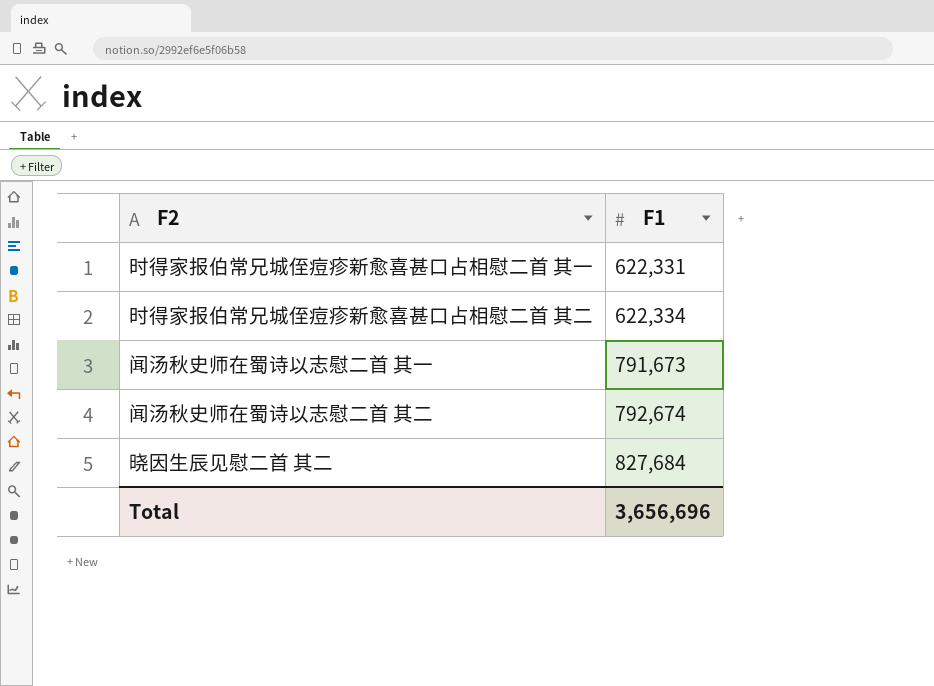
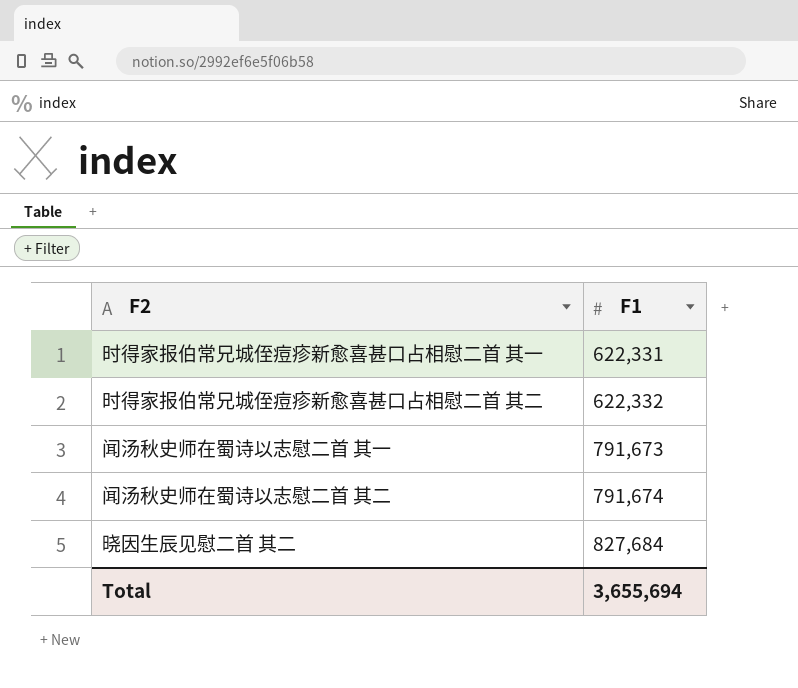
时得家报伯常兄城侄痘疹新愈喜甚口占相慰二首 其二 | F1: 622,334 -> 622,332
闻汤秋史师在蜀诗以志慰二首 其二 | F1: 792,674 -> 791,674
Total | F1: 3,656,696 -> 3,655,694

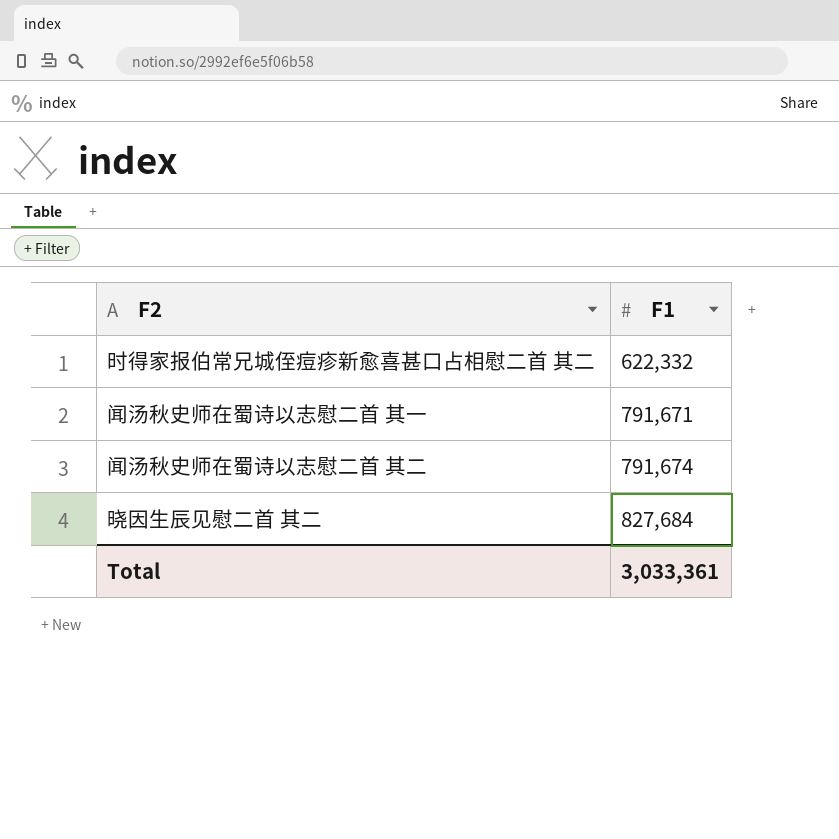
row 时得家报伯常兄城侄痘疹新愈喜甚口占相慰二首 其一: 622,331 -> none
闻汤秋史师在蜀诗以志慰二首 其一 | F1: 791,673 -> 791,671
Total | F1: 3,655,694 -> 3,033,361

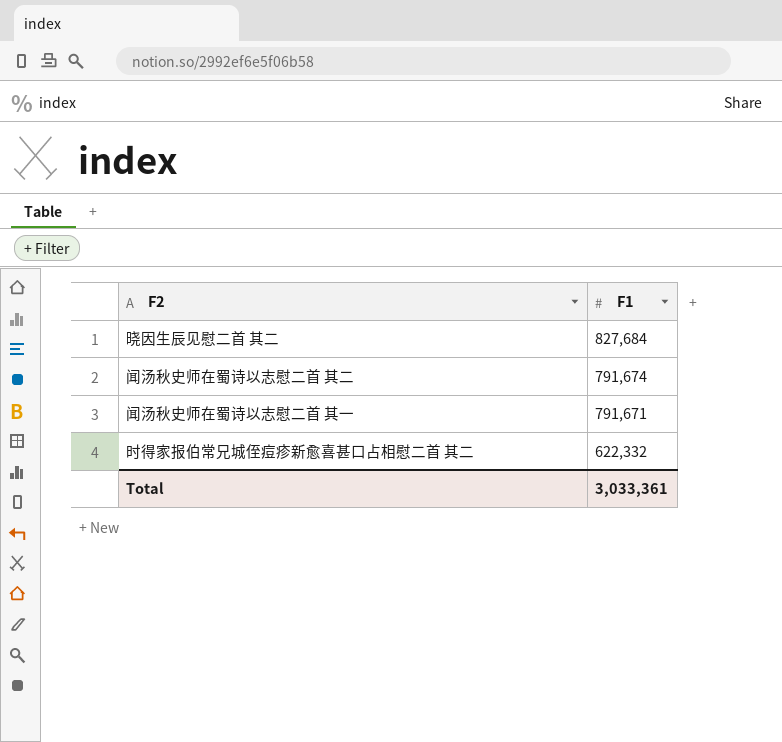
row order: F1 ascending -> F1 descending

